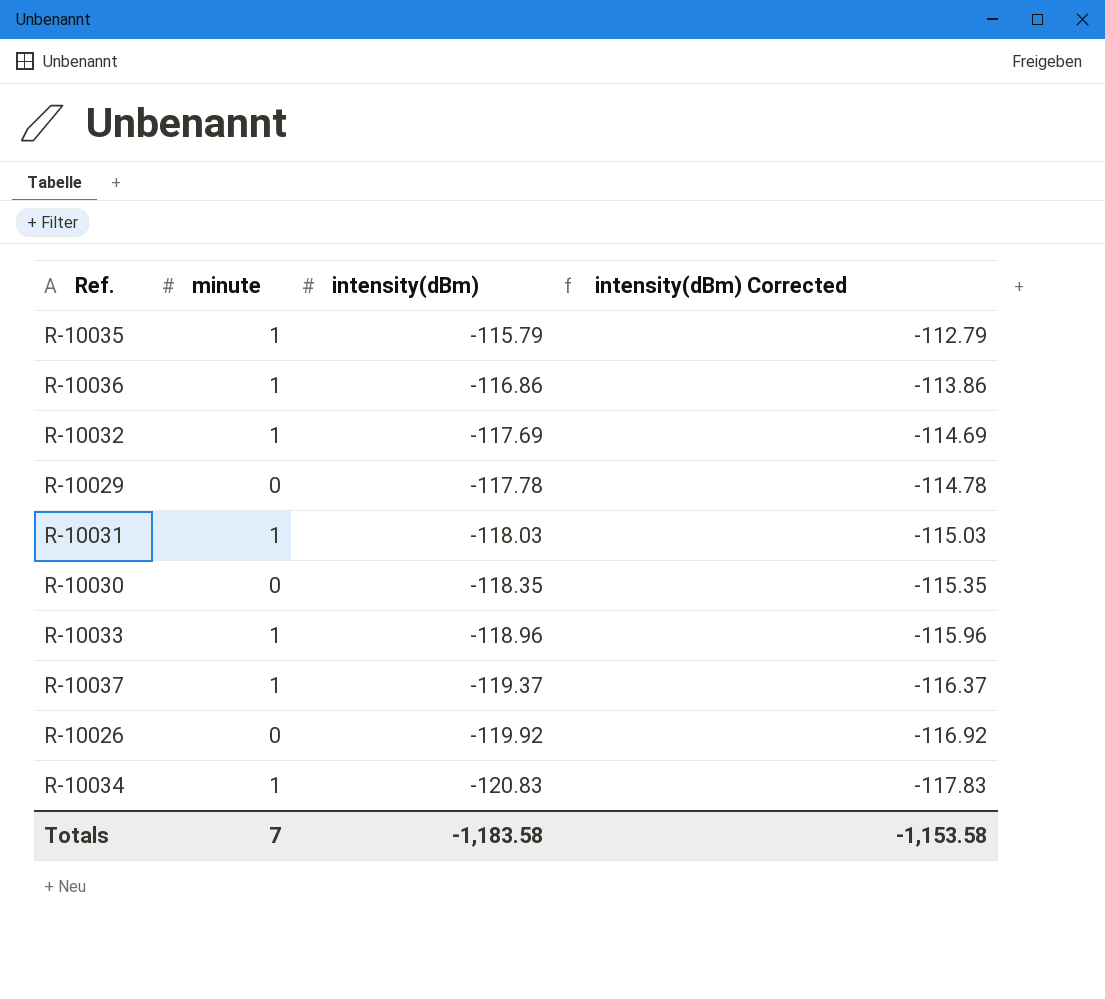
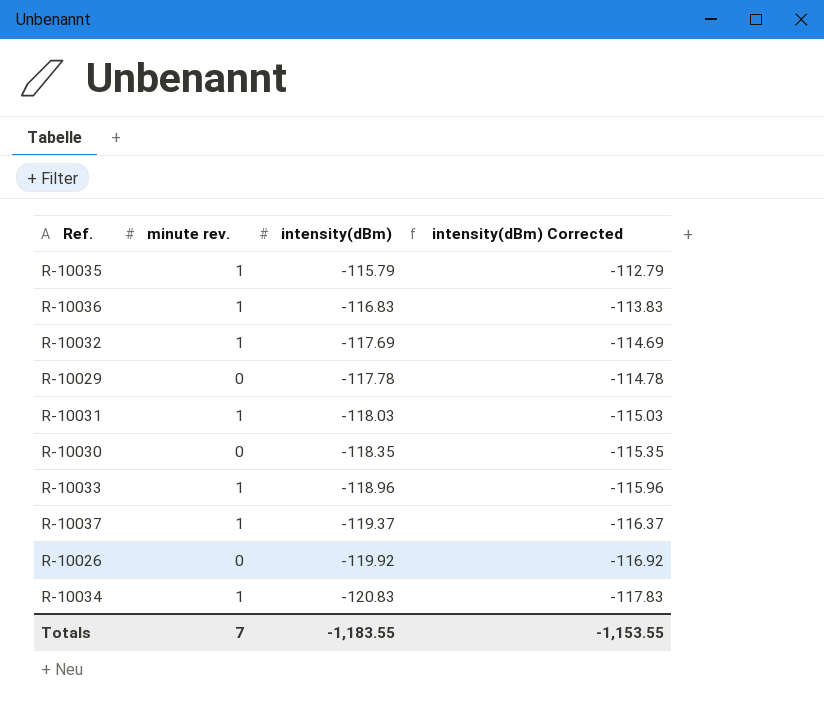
column name: minute -> minute rev.
R-10036 | intensity(dBm): -116.86 -> -116.83
R-10036 | intensity(dBm) Corrected: -113.86 -> -113.83
Totals | intensity(dBm): -1,183.58 -> -1,183.55
Totals | intensity(dBm) Corrected: -1,153.58 -> -1,153.55

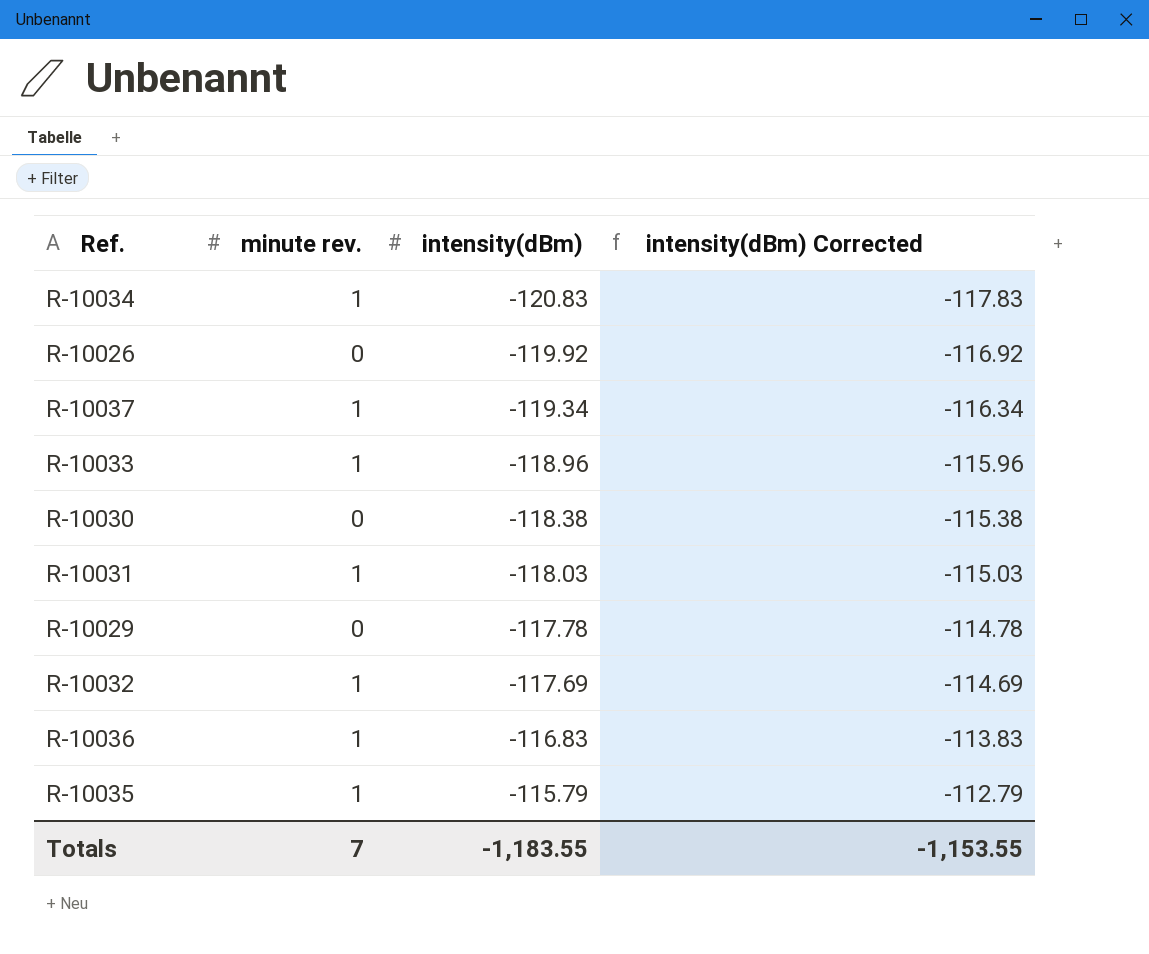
row order: intensity(dBm) descending -> intensity(dBm) ascending
R-10037 | intensity(dBm): -119.37 -> -119.34
R-10037 | intensity(dBm) Corrected: -116.37 -> -116.34
R-10030 | intensity(dBm): -118.35 -> -118.38
R-10030 | intensity(dBm) Corrected: -115.35 -> -115.38

